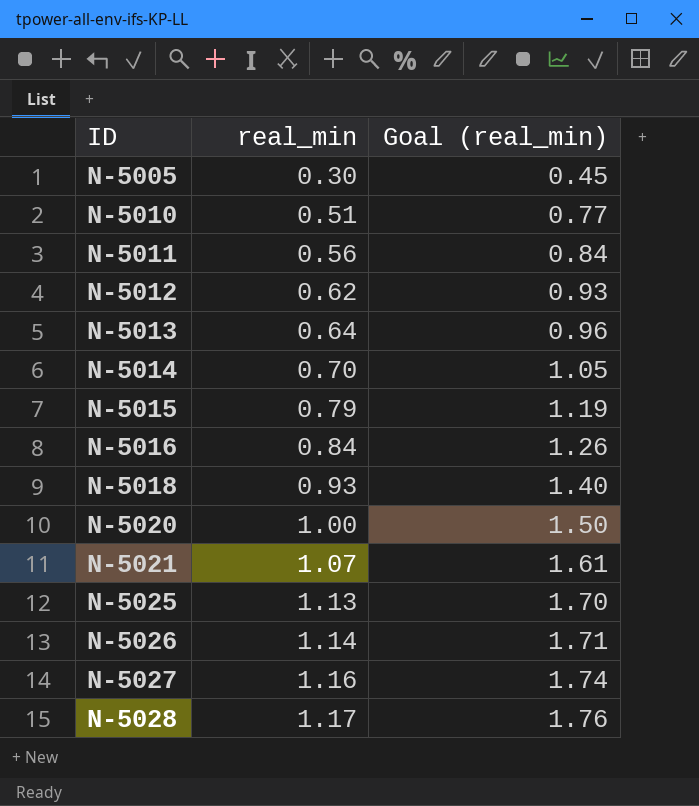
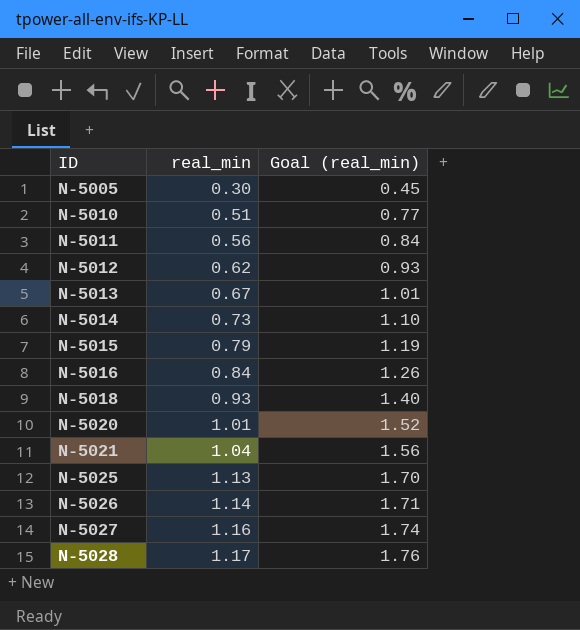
N-5013 | real_min: 0.64 -> 0.67
N-5013 | Goal (real_min): 0.96 -> 1.01
N-5014 | real_min: 0.70 -> 0.73
N-5014 | Goal (real_min): 1.05 -> 1.10
N-5020 | real_min: 1.00 -> 1.01
N-5020 | Goal (real_min): 1.50 -> 1.52
N-5021 | real_min: 1.07 -> 1.04
N-5021 | Goal (real_min): 1.61 -> 1.56

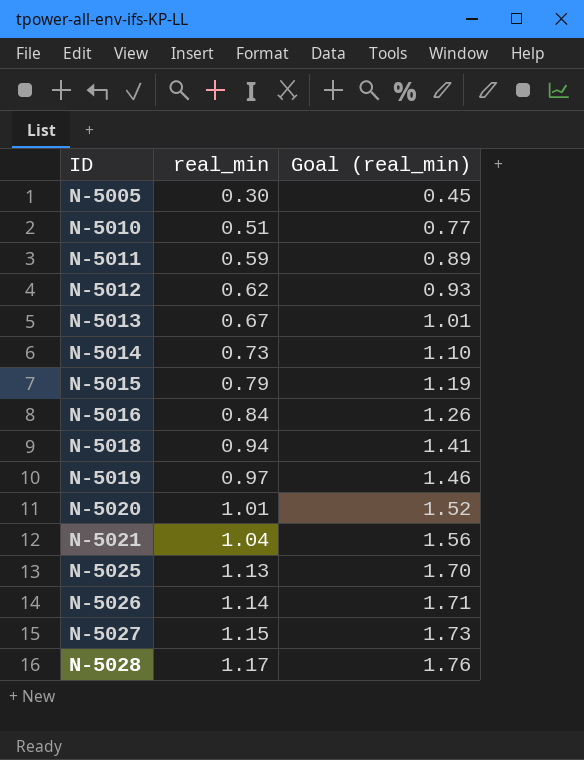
N-5011 | real_min: 0.56 -> 0.59
N-5011 | Goal (real_min): 0.84 -> 0.89
N-5018 | real_min: 0.93 -> 0.94
N-5018 | Goal (real_min): 1.40 -> 1.41
row N-5019: none -> 0.97 | 1.46
N-5027 | real_min: 1.16 -> 1.15
N-5027 | Goal (real_min): 1.74 -> 1.73

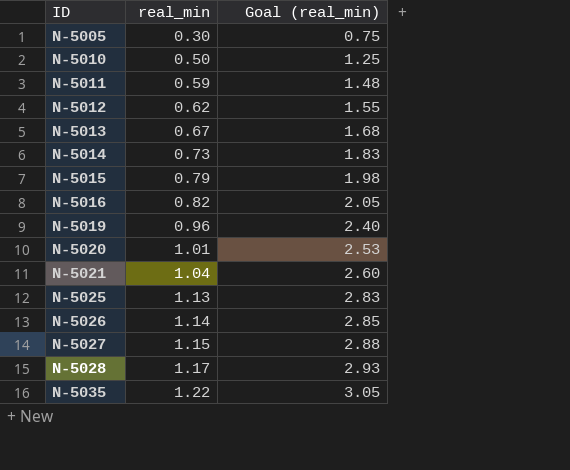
column Goal (real_min) | formula: [real_min] * 1.5 -> [real_min] * 2.5
row N-5018: 0.94 | 1.41 -> none
N-5010 | real_min: 0.51 -> 0.50
N-5016 | real_min: 0.84 -> 0.82
N-5019 | real_min: 0.97 -> 0.96
row N-5035: none -> 1.22 | 3.05

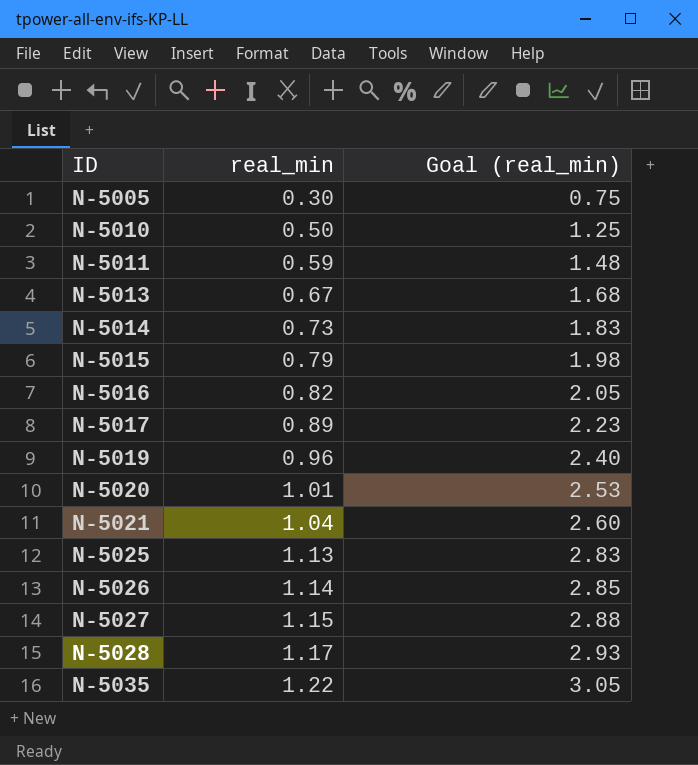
row N-5012: 0.62 | 1.55 -> none
row N-5017: none -> 0.89 | 2.23

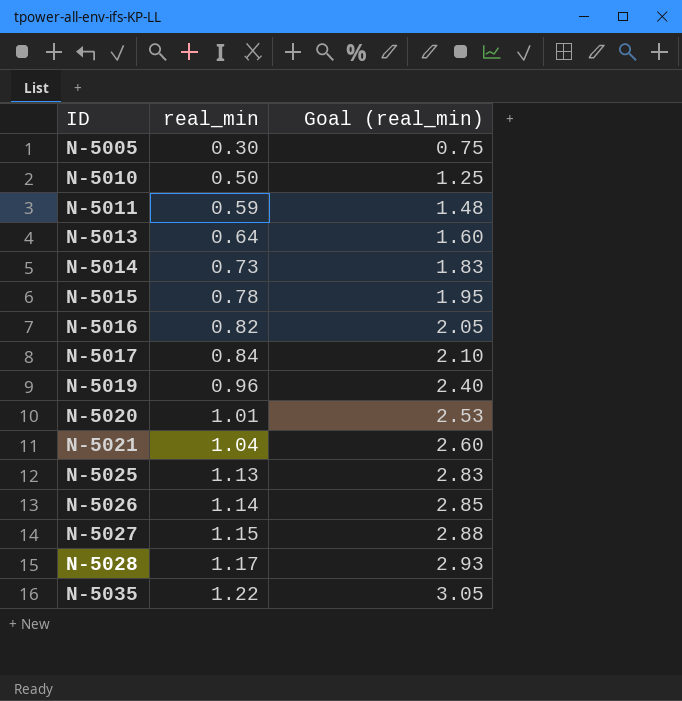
N-5013 | real_min: 0.67 -> 0.64
N-5013 | Goal (real_min): 1.68 -> 1.60
N-5015 | real_min: 0.79 -> 0.78
N-5015 | Goal (real_min): 1.98 -> 1.95
N-5017 | real_min: 0.89 -> 0.84
N-5017 | Goal (real_min): 2.23 -> 2.10

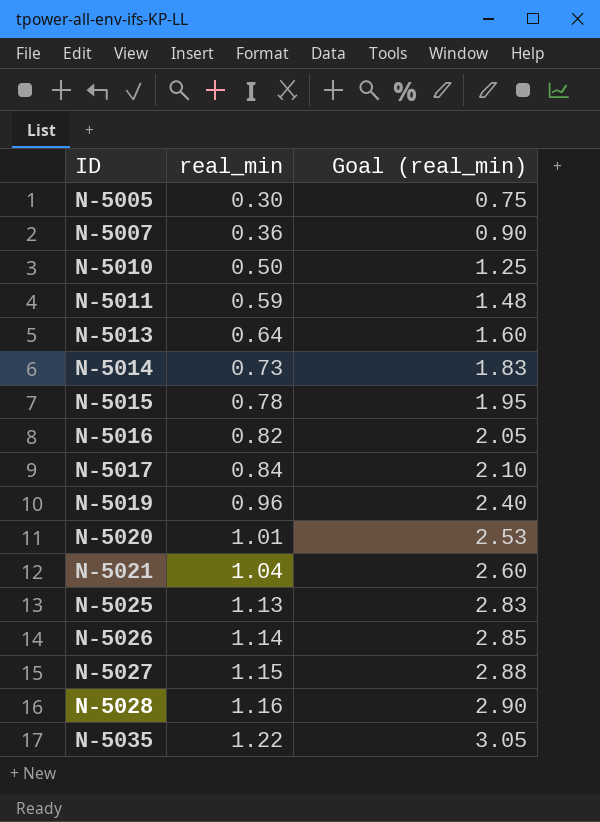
row N-5007: none -> 0.36 | 0.90
N-5028 | real_min: 1.17 -> 1.16
N-5028 | Goal (real_min): 2.93 -> 2.90

